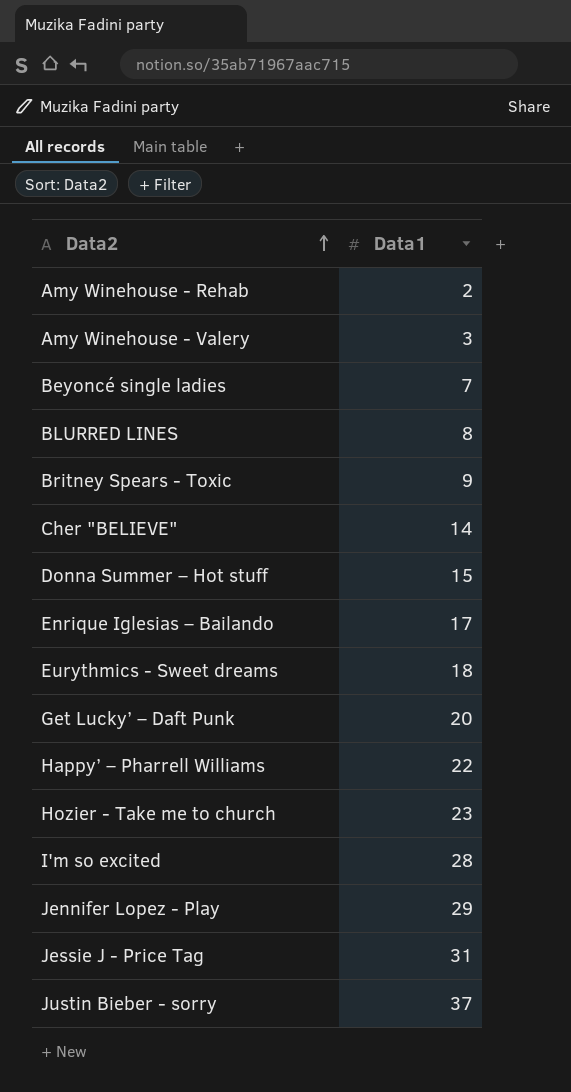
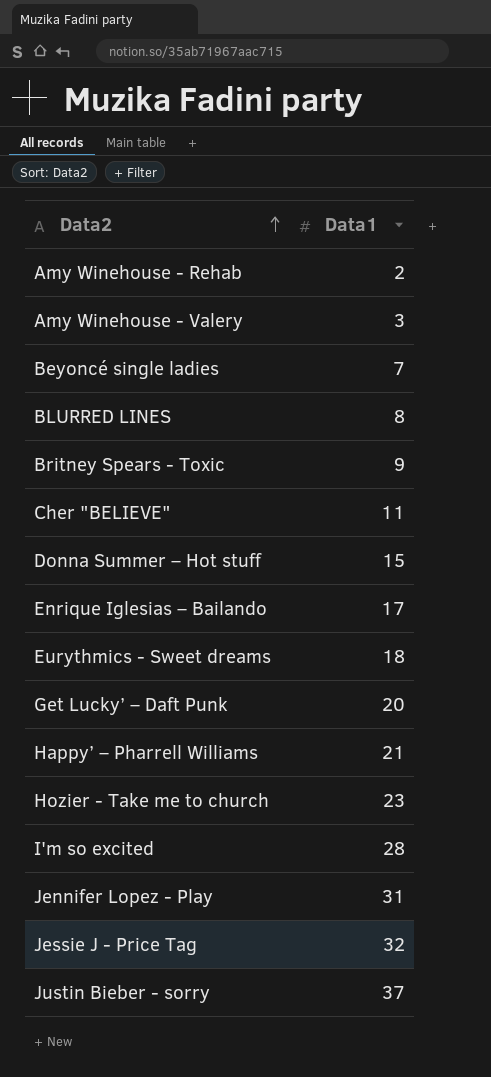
Cher "BELIEVE" | Data1: 14 -> 11
Happy’ – Pharrell Williams | Data1: 22 -> 21
Jennifer Lopez - Play | Data1: 29 -> 31
Jessie J - Price Tag | Data1: 31 -> 32

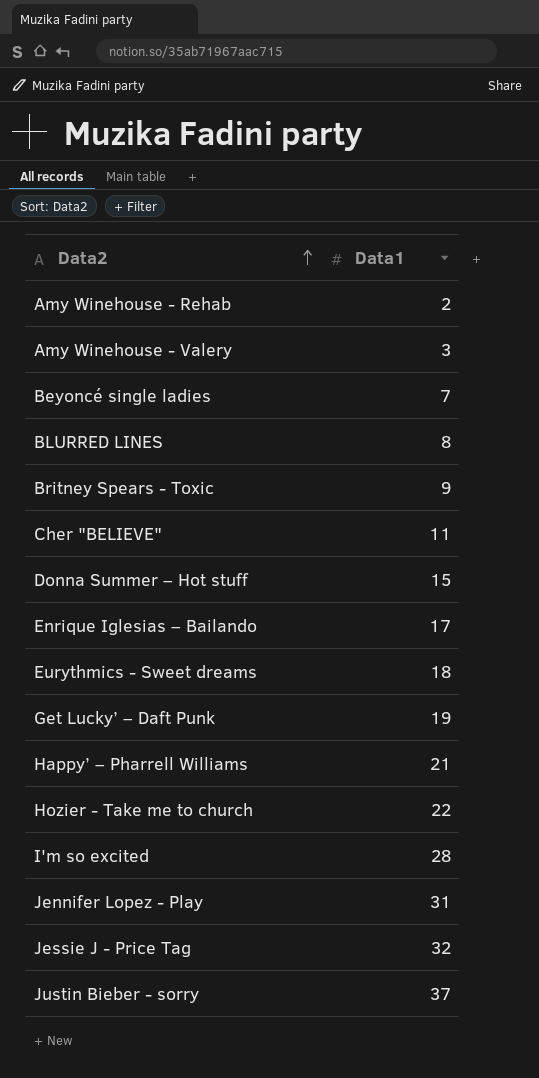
Get Lucky’ – Daft Punk | Data1: 20 -> 19
Hozier - Take me to church | Data1: 23 -> 22

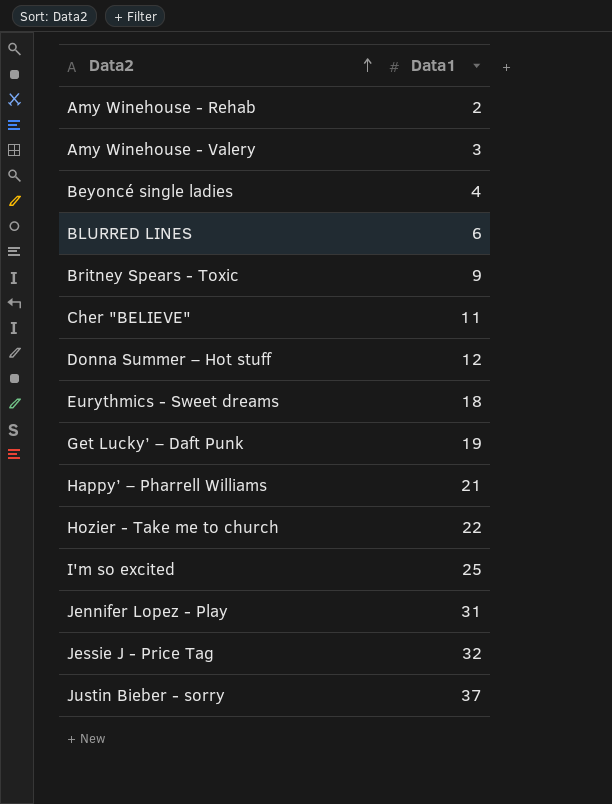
row Enrique Iglesias – Bailando: 17 -> none
Beyoncé single ladies | Data1: 7 -> 4
BLURRED LINES | Data1: 8 -> 6
Donna Summer – Hot stuff | Data1: 15 -> 12
I'm so excited | Data1: 28 -> 25

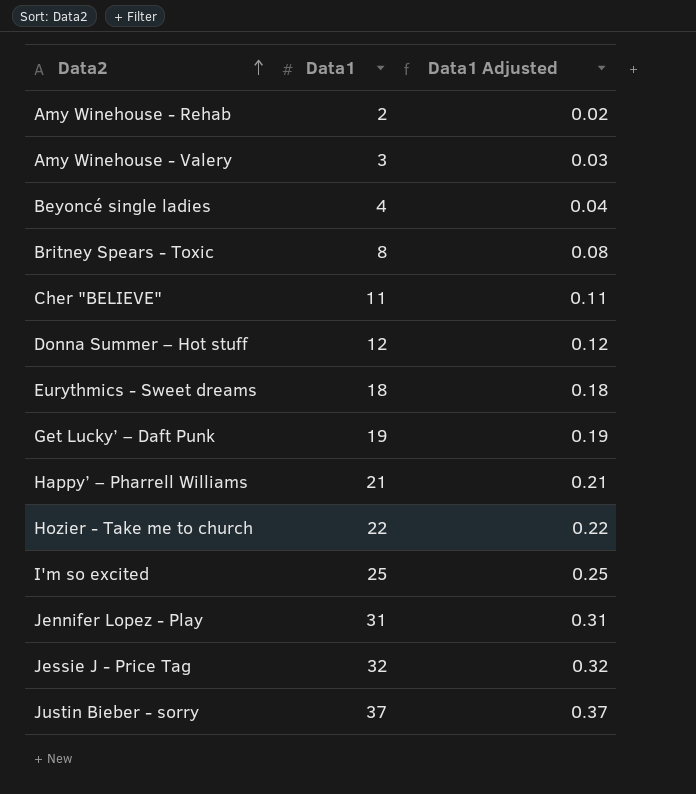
column Data1 Adjusted | formula: none -> [Data1] * 0.01
row BLURRED LINES: 6 -> none
Britney Spears - Toxic | Data1: 9 -> 8

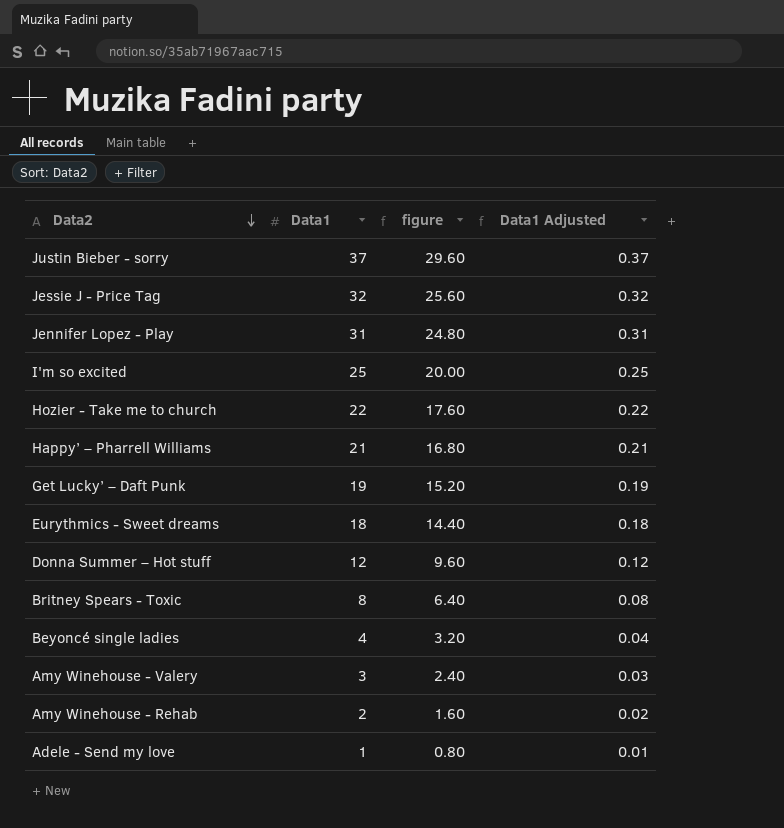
row order: Data2 ascending -> Data2 descending
column figure | formula: none -> [Data1] * 0.8
row Cher "BELIEVE": 11 | 0.11 -> none
row Adele - Send my love: none -> 1 | 0.80 | 0.01

